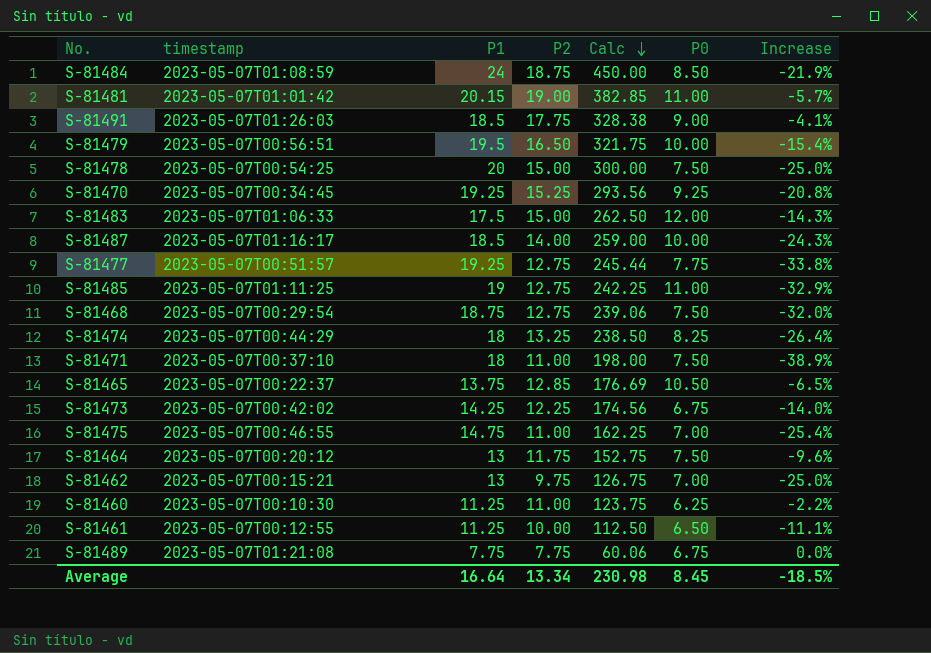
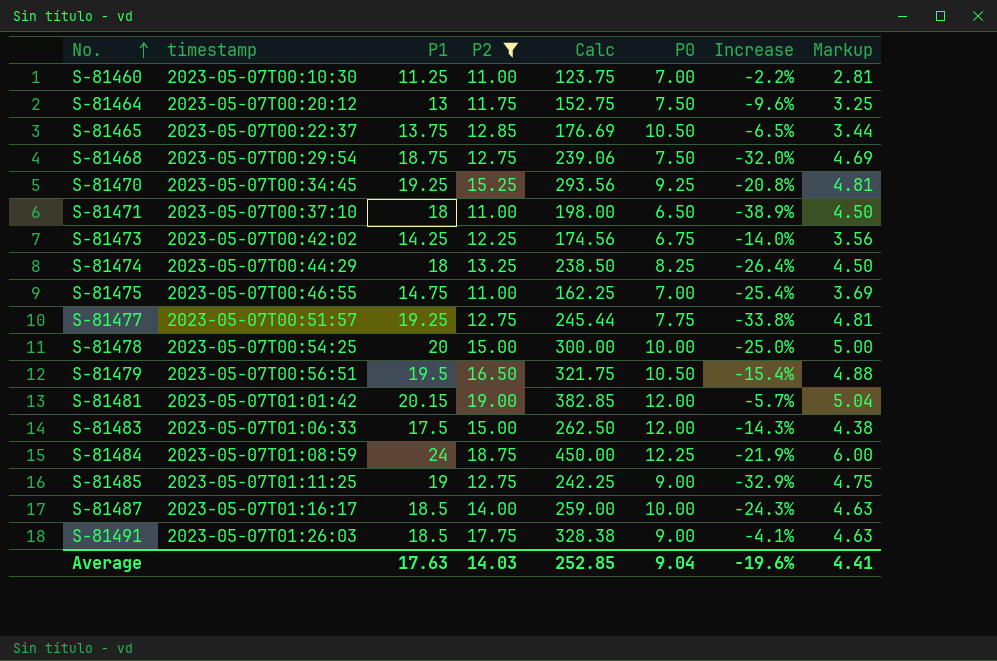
filter: none -> P2 >= 11.00
row order: Calc descending -> No. ascending
column Markup | formula: none -> [P1] * 0.25
S-81460 | P0: 6.25 -> 7.00
S-81471 | P0: 7.50 -> 6.50
S-81478 | P0: 7.50 -> 10.00
S-81479 | P0: 10.00 -> 10.50
S-81481 | P0: 11.00 -> 12.00
S-81484 | P0: 8.50 -> 12.25
S-81485 | P0: 11.00 -> 9.00
Average | P1: 16.64 -> 17.63
Average | P2: 13.34 -> 14.03
Average | Calc: 230.98 -> 252.85
Average | P0: 8.45 -> 9.04
Average | Increase: -18.5% -> -19.6%

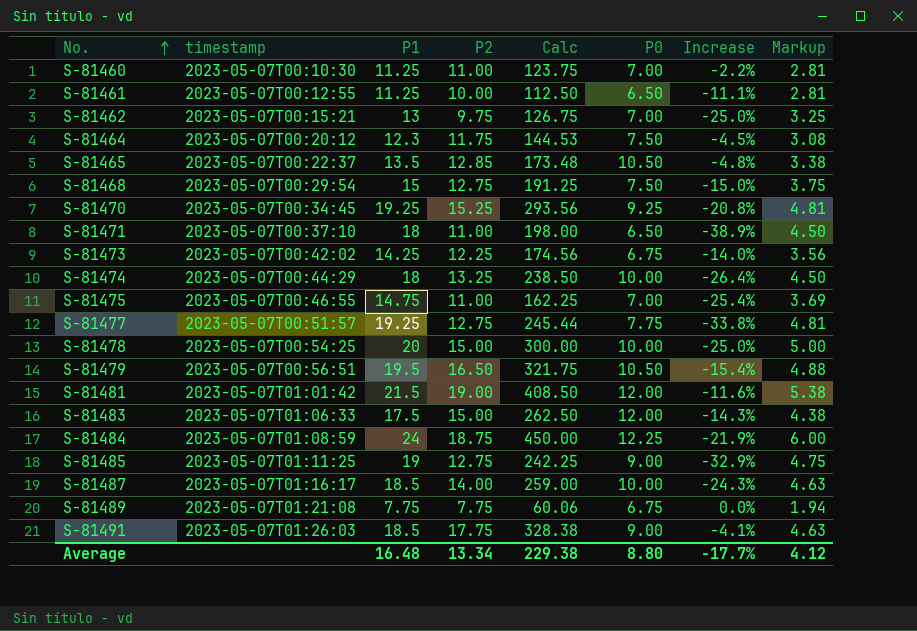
filter: P2 >= 11.00 -> none
S-81464 | P1: 13 -> 12.3
S-81464 | Calc: 152.75 -> 144.53
S-81464 | Increase: -9.6% -> -4.5%
S-81464 | Markup: 3.25 -> 3.08
S-81465 | P1: 13.75 -> 13.5
S-81465 | Calc: 176.69 -> 173.48
S-81465 | Increase: -6.5% -> -4.8%
S-81465 | Markup: 3.44 -> 3.38
S-81468 | P1: 18.75 -> 15
S-81468 | Calc: 239.06 -> 191.25
S-81468 | Increase: -32.0% -> -15.0%
S-81468 | Markup: 4.69 -> 3.75
S-81474 | P0: 8.25 -> 10.00
S-81481 | P1: 20.15 -> 21.5
S-81481 | Calc: 382.85 -> 408.50
S-81481 | Increase: -5.7% -> -11.6%
S-81481 | Markup: 5.04 -> 5.38
Average | P1: 17.63 -> 16.48
Average | P2: 14.03 -> 13.34
Average | Calc: 252.85 -> 229.38
Average | P0: 9.04 -> 8.80
Average | Increase: -19.6% -> -17.7%
Average | Markup: 4.41 -> 4.12

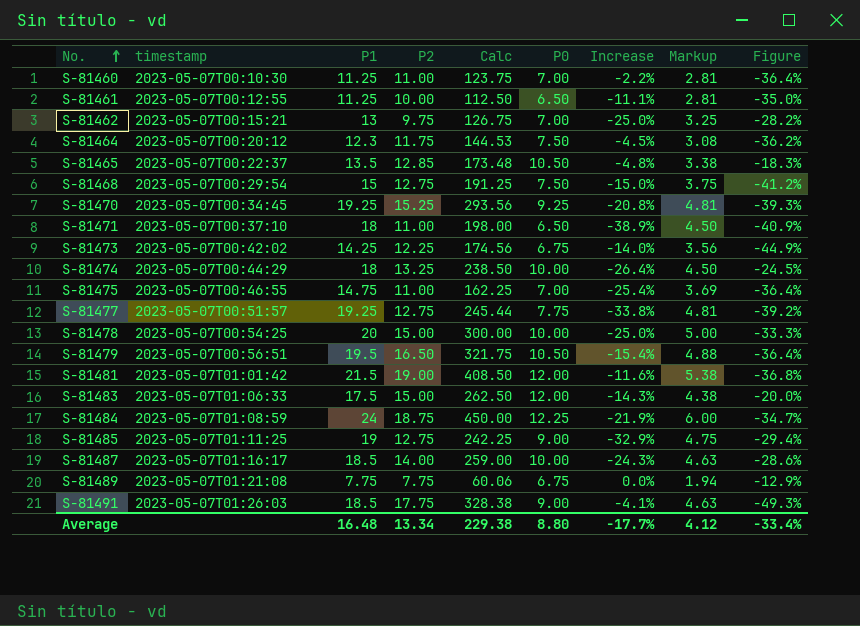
column Figure | formula: none -> ([P0] - [P2]) / [P2]

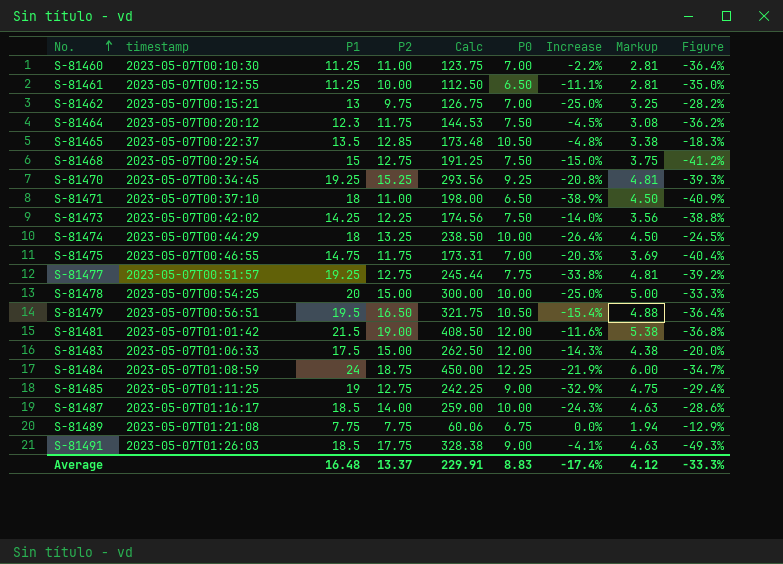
S-81473 | P0: 6.75 -> 7.50
S-81473 | Figure: -44.9% -> -38.8%
S-81475 | P2: 11.00 -> 11.75
S-81475 | Calc: 162.25 -> 173.31
S-81475 | Increase: -25.4% -> -20.3%
S-81475 | Figure: -36.4% -> -40.4%
Average | P2: 13.34 -> 13.37
Average | Calc: 229.38 -> 229.91
Average | P0: 8.80 -> 8.83
Average | Increase: -17.7% -> -17.4%
Average | Figure: -33.4% -> -33.3%

